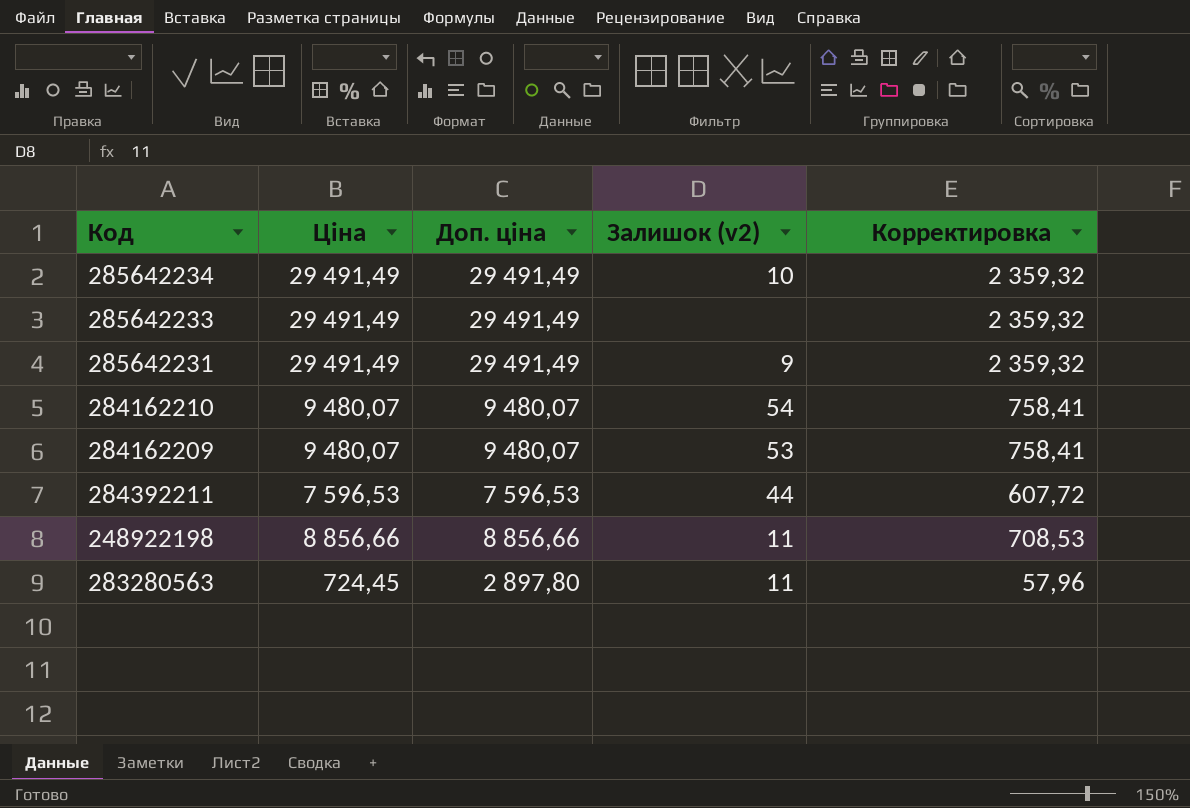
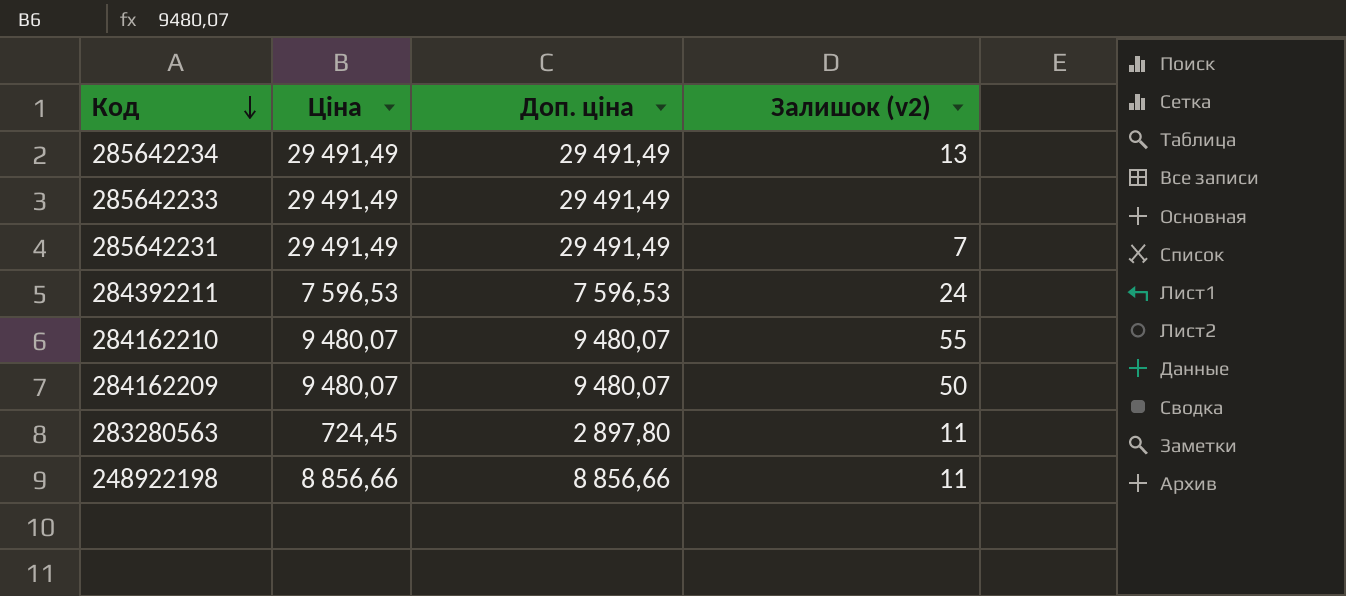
row order: none -> Код descending
column Корректировка | formula: [Ціна] * 0,08 -> none
285642234 | Залишок (v2): 10 -> 13
285642231 | Залишок (v2): 9 -> 7
284392211 | Залишок (v2): 44 -> 24
284162210 | Залишок (v2): 54 -> 55
284162209 | Залишок (v2): 53 -> 50

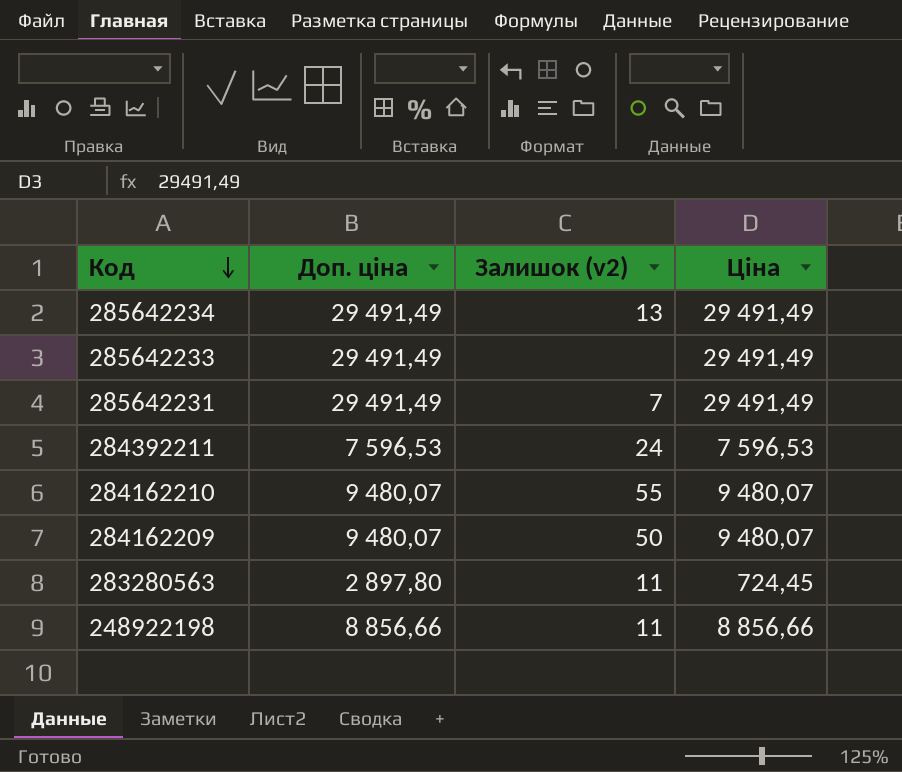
column Ціна | position: 2 -> 4

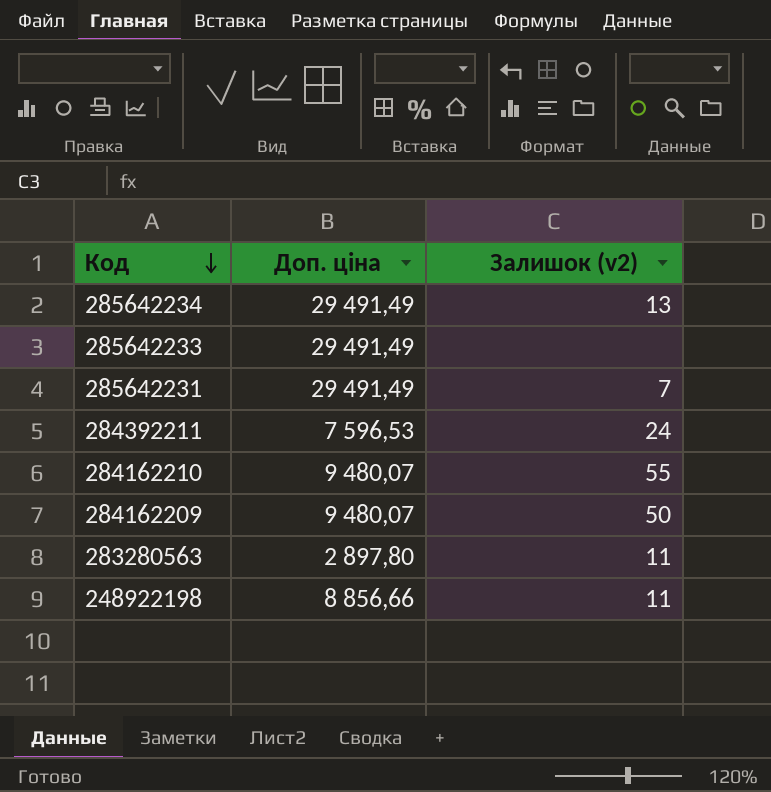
column Ціна | position: 4 -> none

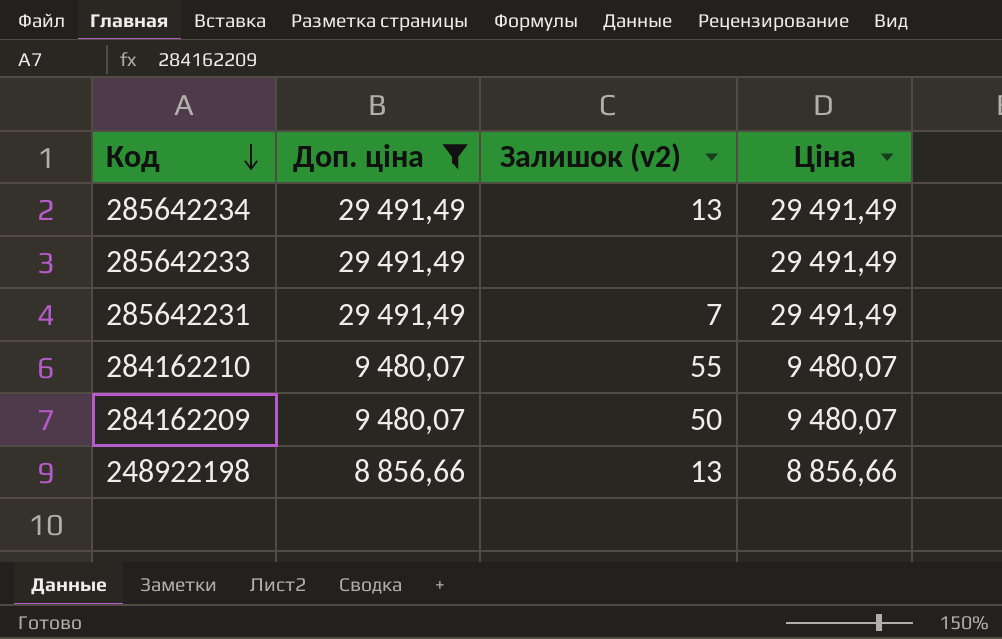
filter: none -> Доп. ціна >= 8 856,66
column Ціна | position: none -> 4
248922198 | Залишок (v2): 11 -> 13

